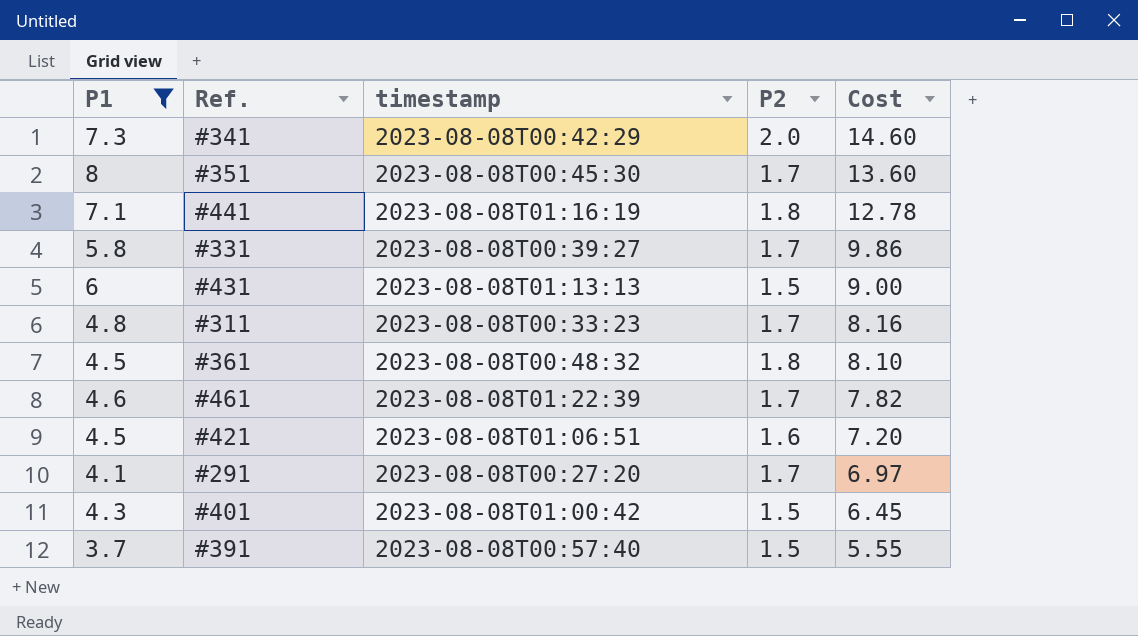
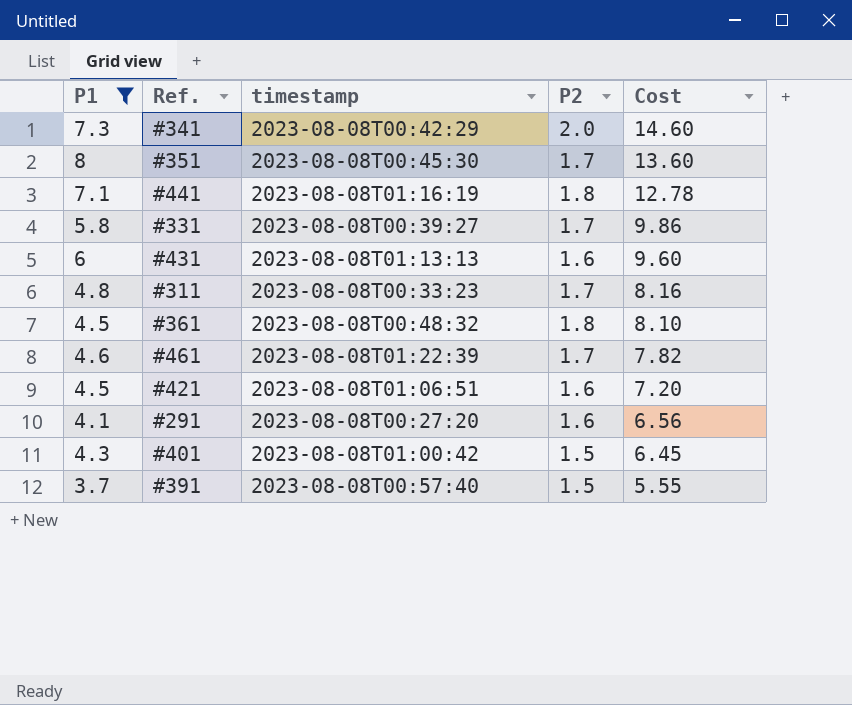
#431 | P2: 1.5 -> 1.6
#431 | Cost: 9.00 -> 9.60
#291 | P2: 1.7 -> 1.6
#291 | Cost: 6.97 -> 6.56

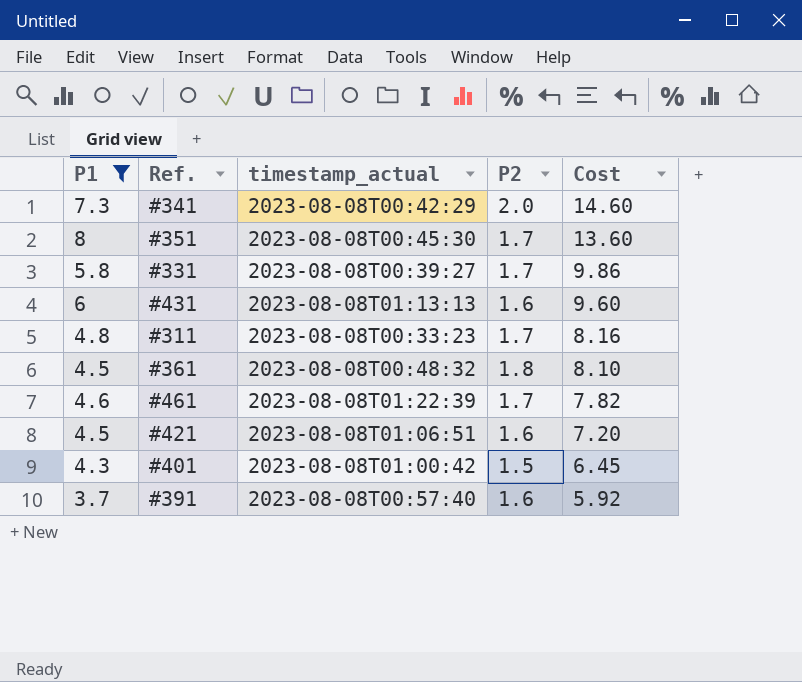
column name: timestamp -> timestamp_actual
row #441: 7.1 | 2023-08-08T01:16:19 | 1.8 | 12.78 -> none
row #291: 4.1 | 2023-08-08T00:27:20 | 1.6 | 6.56 -> none
#391 | P2: 1.5 -> 1.6
#391 | Cost: 5.55 -> 5.92

